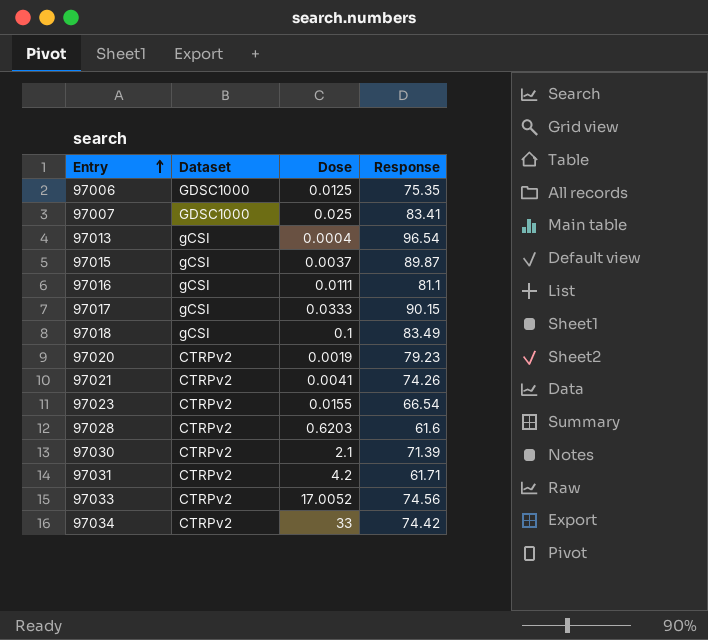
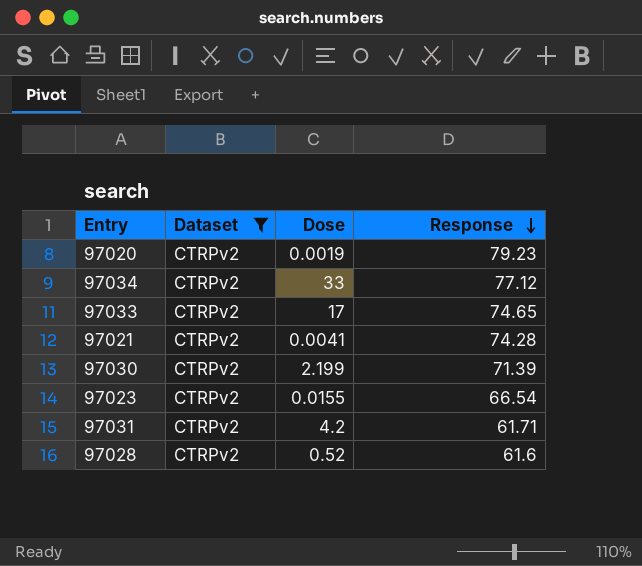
filter: none -> Dataset = CTRPv2
row order: Entry ascending -> Response descending
97034 | Response: 74.42 -> 77.12
97033 | Dose: 17.0052 -> 17
97033 | Response: 74.56 -> 74.65
97021 | Response: 74.26 -> 74.28
97030 | Dose: 2.1 -> 2.199
97028 | Dose: 0.6203 -> 0.52

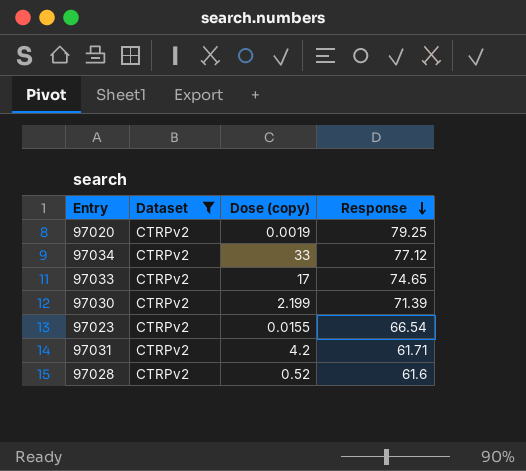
column name: Dose -> Dose (copy)
row 97021: CTRPv2 | 0.0041 | 74.28 -> none
97020 | Response: 79.23 -> 79.25

